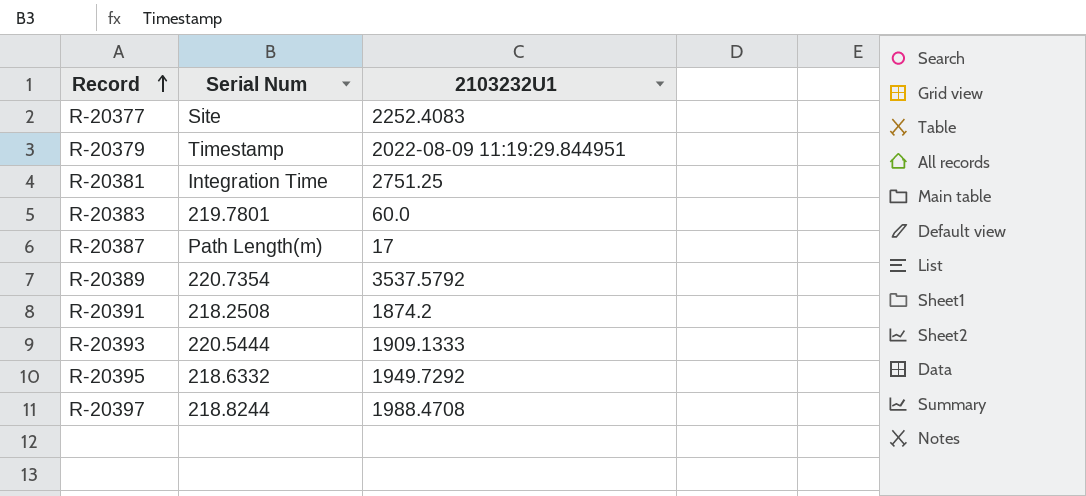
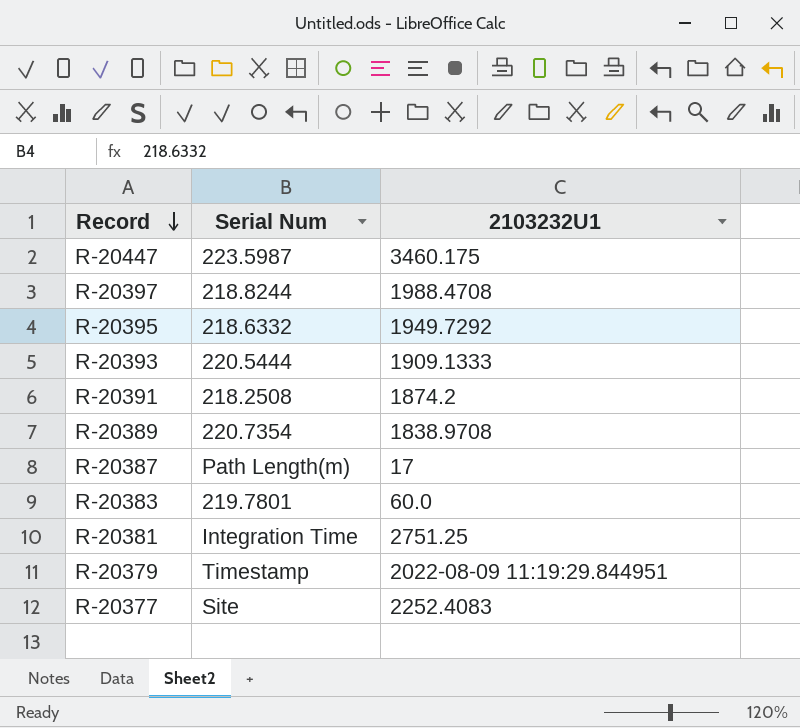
row order: Record ascending -> Record descending
row R-20447: none -> 223.5987 | 3460.175
R-20389 | 2103232U1: 3537.5792 -> 1838.9708

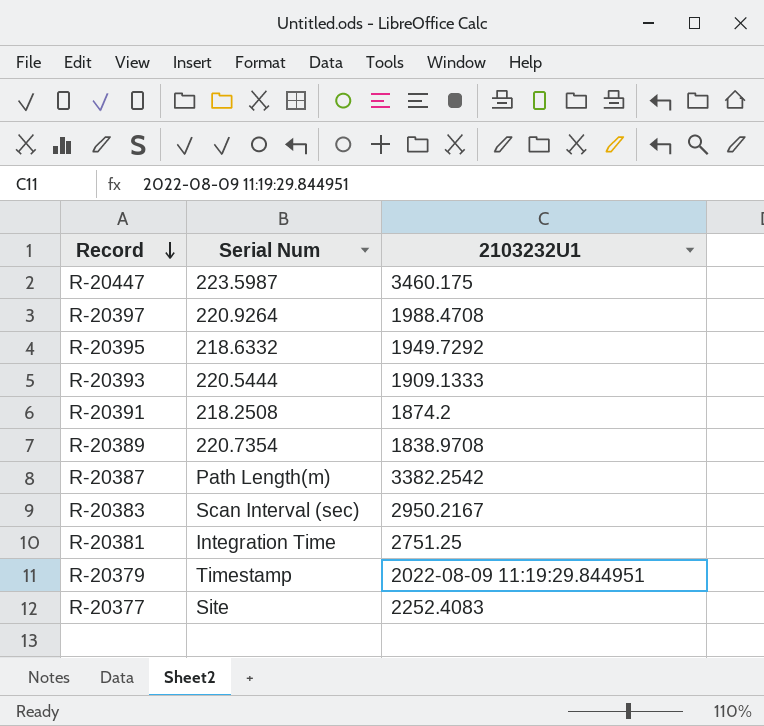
R-20397 | Serial Num: 218.8244 -> 220.9264
R-20387 | 2103232U1: 17 -> 3382.2542
R-20383 | Serial Num: 219.7801 -> Scan Interval (sec)
R-20383 | 2103232U1: 60.0 -> 2950.2167

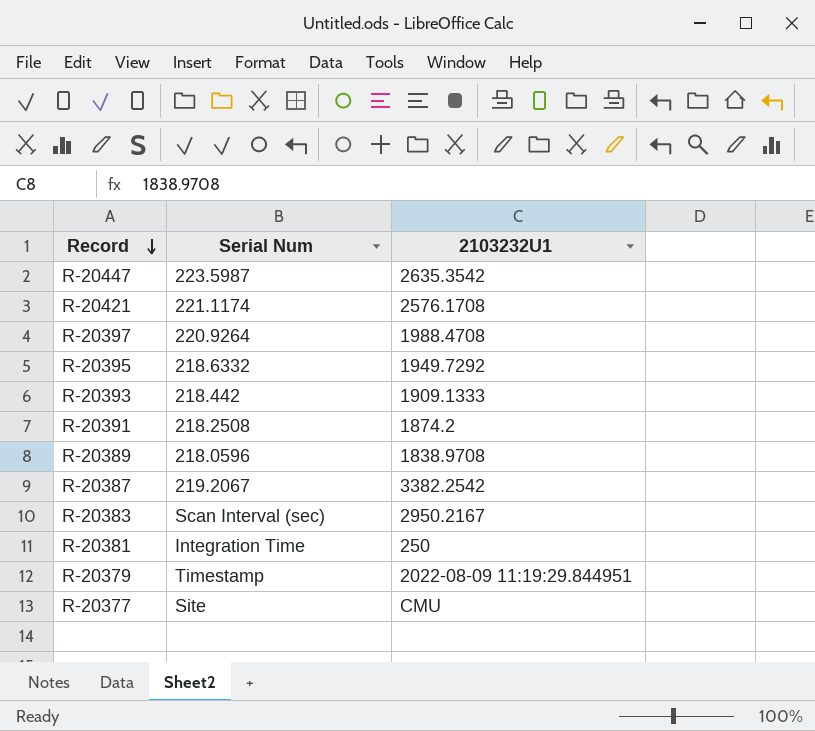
R-20447 | 2103232U1: 3460.175 -> 2635.3542
row R-20421: none -> 221.1174 | 2576.1708
R-20393 | Serial Num: 220.5444 -> 218.442
R-20389 | Serial Num: 220.7354 -> 218.0596
R-20387 | Serial Num: Path Length(m) -> 219.2067
R-20381 | 2103232U1: 2751.25 -> 250
R-20377 | 2103232U1: 2252.4083 -> CMU

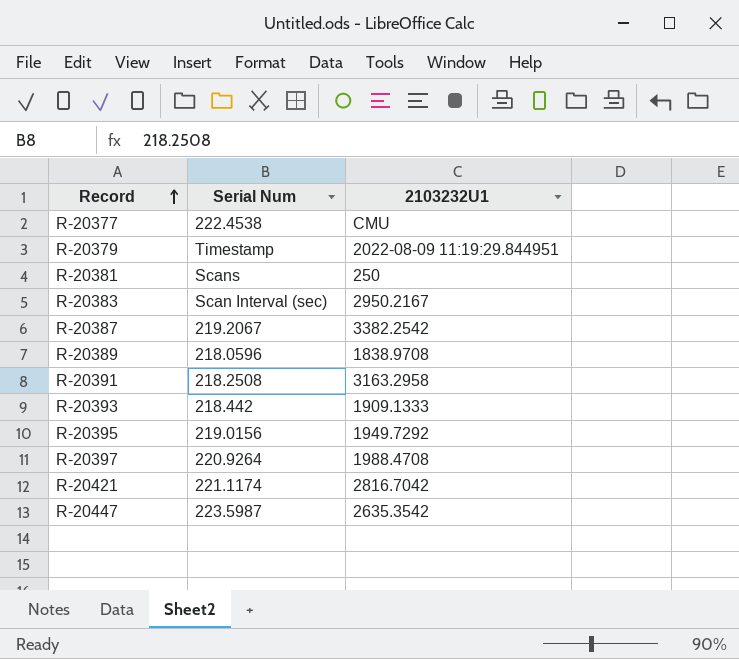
row order: Record descending -> Record ascending
R-20377 | Serial Num: Site -> 222.4538
R-20381 | Serial Num: Integration Time -> Scans
R-20391 | 2103232U1: 1874.2 -> 3163.2958
R-20395 | Serial Num: 218.6332 -> 219.0156
R-20421 | 2103232U1: 2576.1708 -> 2816.7042

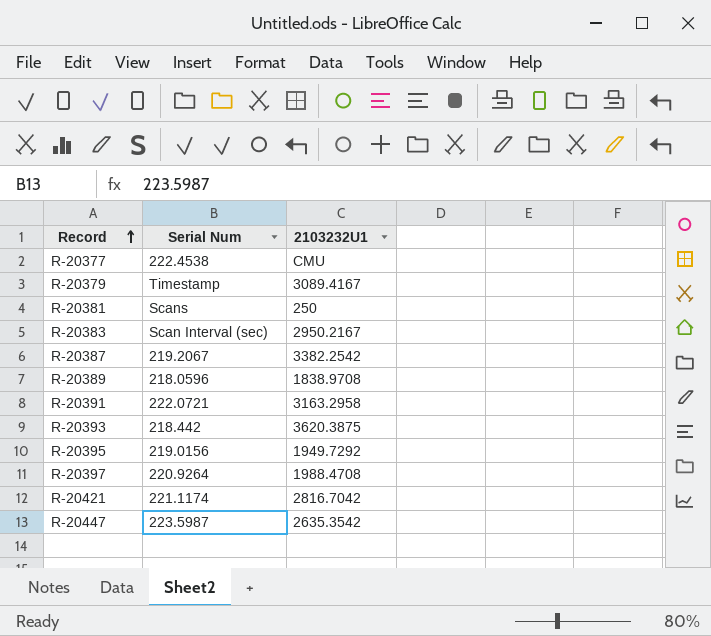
R-20379 | 2103232U1: 2022-08-09 11:19:29.844951 -> 3089.4167
R-20391 | Serial Num: 218.2508 -> 222.0721
R-20393 | 2103232U1: 1909.1333 -> 3620.3875

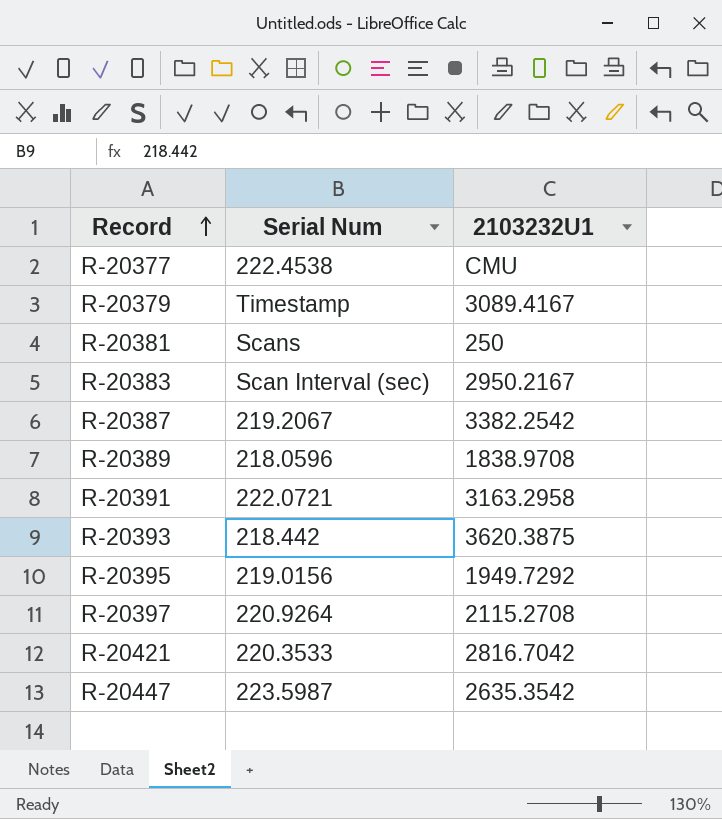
R-20397 | 2103232U1: 1988.4708 -> 2115.2708
R-20421 | Serial Num: 221.1174 -> 220.3533

